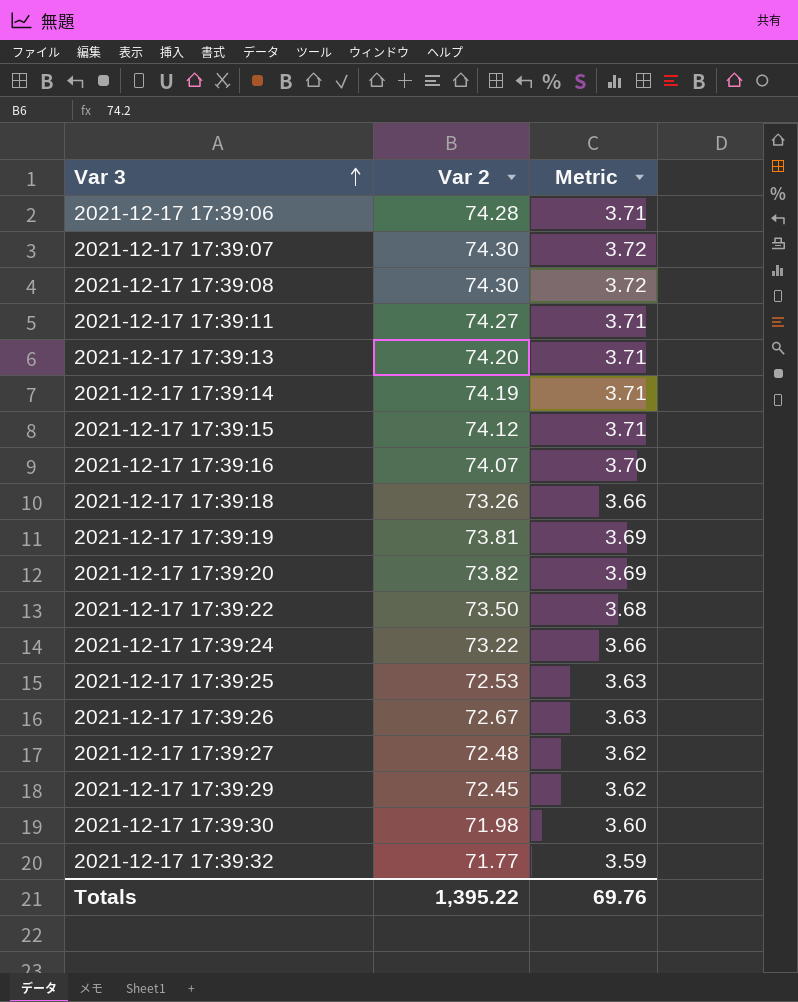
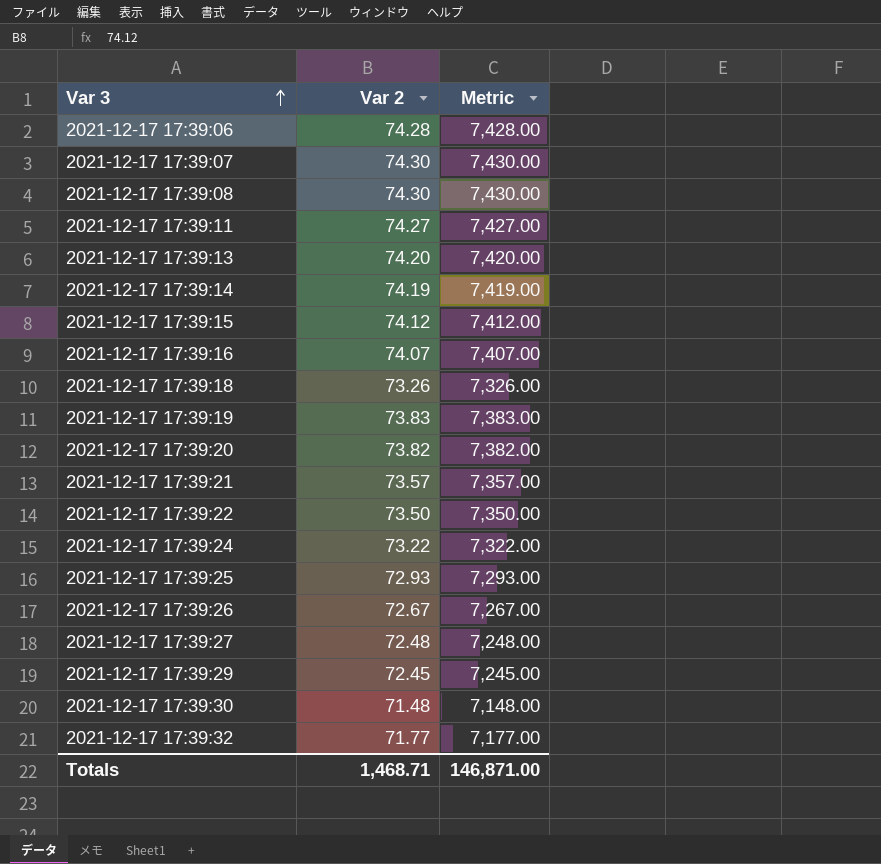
column Metric | formula: [Var 2] * 0.05 -> [Var 2] * 100
2021-12-17 17:39:19 | Var 2: 73.81 -> 73.83
row 2021-12-17 17:39:21: none -> 73.57 | 7,357.00
2021-12-17 17:39:25 | Var 2: 72.53 -> 72.93
2021-12-17 17:39:30 | Var 2: 71.98 -> 71.48
Totals | Var 2: 1,395.22 -> 1,468.71
Totals | Metric: 69.76 -> 146,871.00

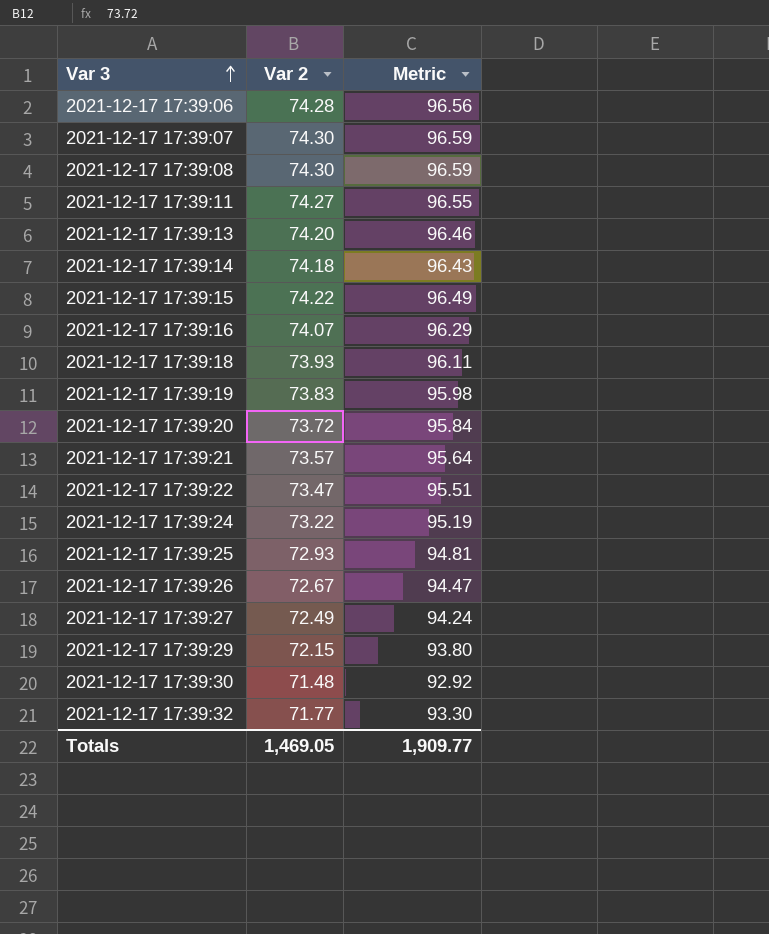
column Metric | formula: [Var 2] * 100 -> [Var 2] * 1.3
2021-12-17 17:39:14 | Var 2: 74.19 -> 74.18
2021-12-17 17:39:15 | Var 2: 74.12 -> 74.22
2021-12-17 17:39:18 | Var 2: 73.26 -> 73.93
2021-12-17 17:39:20 | Var 2: 73.82 -> 73.72
2021-12-17 17:39:22 | Var 2: 73.50 -> 73.47
2021-12-17 17:39:27 | Var 2: 72.48 -> 72.49
2021-12-17 17:39:29 | Var 2: 72.45 -> 72.15
Totals | Var 2: 1,468.71 -> 1,469.05
Totals | Metric: 146,871.00 -> 1,909.77

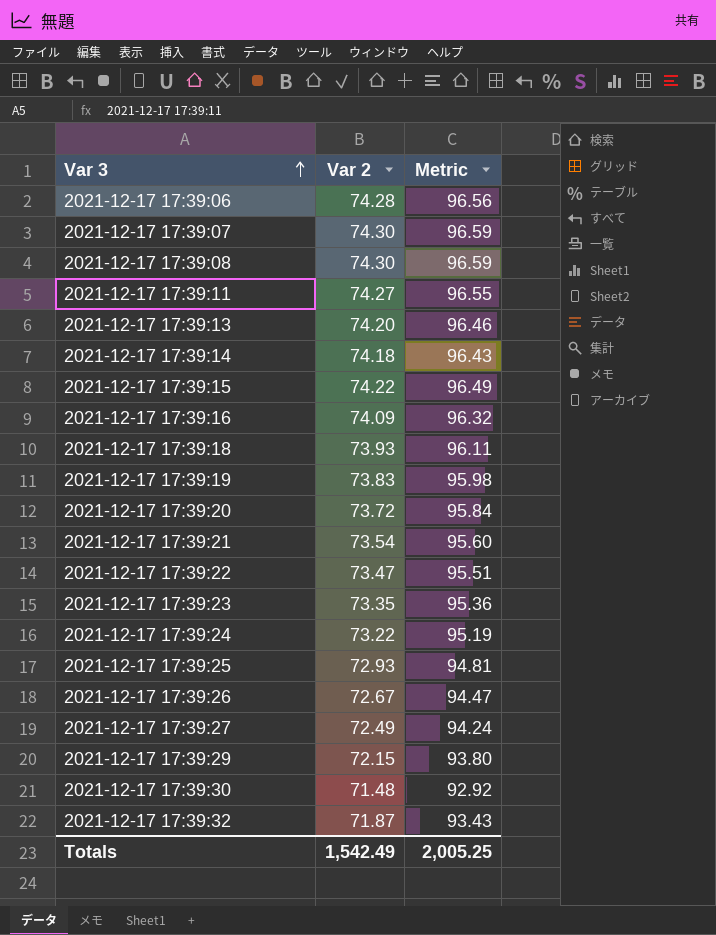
2021-12-17 17:39:16 | Var 2: 74.07 -> 74.09
2021-12-17 17:39:16 | Metric: 96.29 -> 96.32
2021-12-17 17:39:21 | Var 2: 73.57 -> 73.54
2021-12-17 17:39:21 | Metric: 95.64 -> 95.60
row 2021-12-17 17:39:23: none -> 73.35 | 95.36
2021-12-17 17:39:32 | Var 2: 71.77 -> 71.87
2021-12-17 17:39:32 | Metric: 93.30 -> 93.43
Totals | Var 2: 1,469.05 -> 1,542.49
Totals | Metric: 1,909.77 -> 2,005.25

